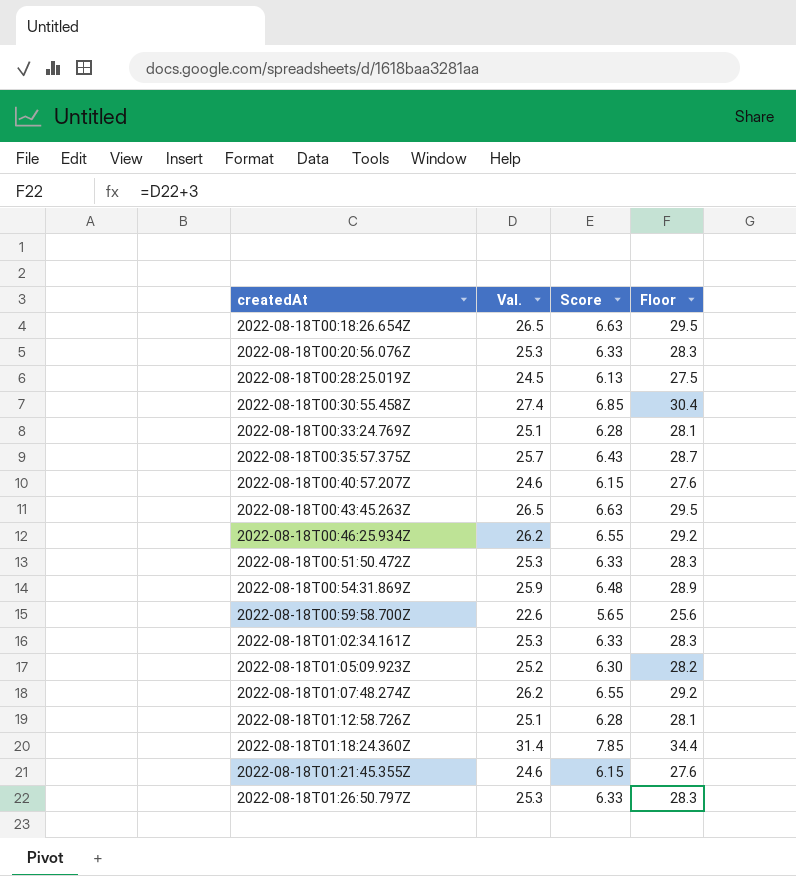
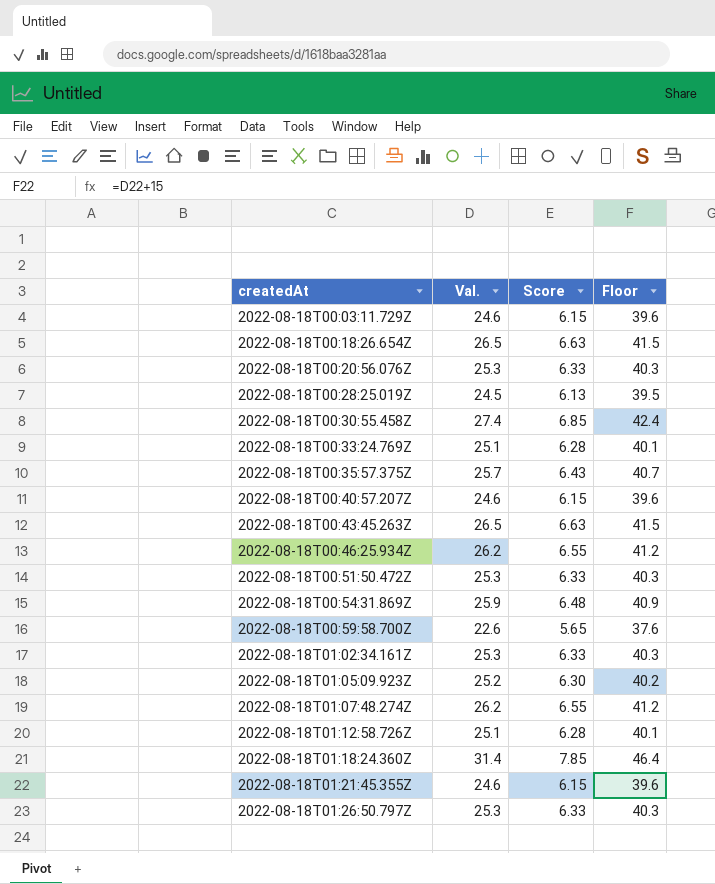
column Floor | formula: [Val.] + 3 -> [Val.] + 15
row 2022-08-18T00:03:11.729Z: none -> 24.6 | 6.15 | 39.6

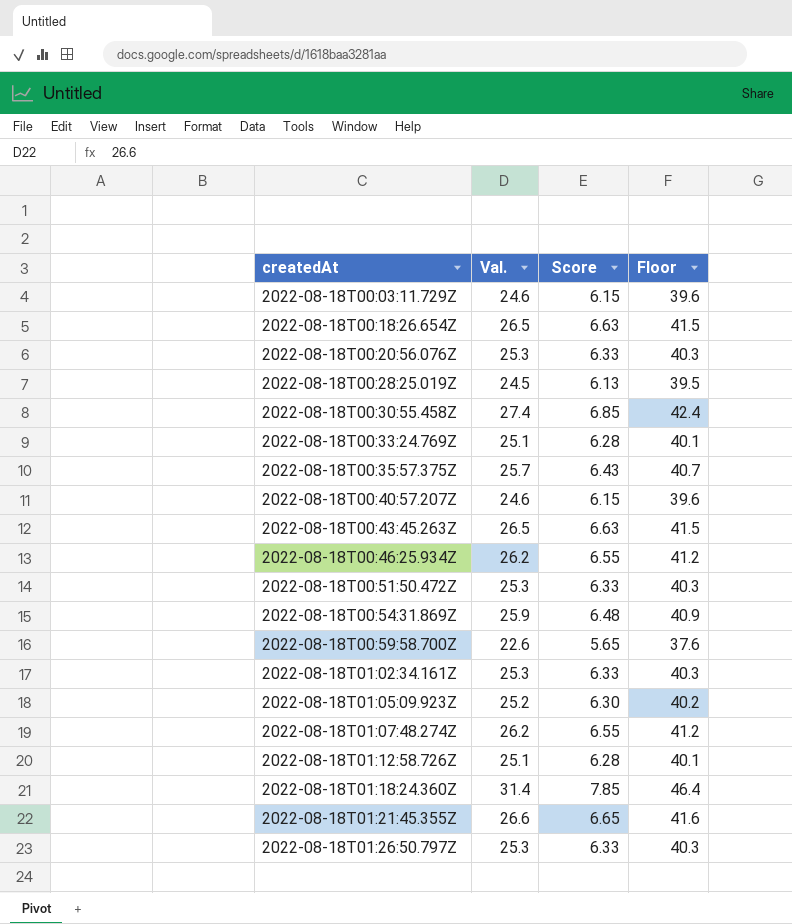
2022-08-18T01:21:45.355Z | Val.: 24.6 -> 26.6
2022-08-18T01:21:45.355Z | Score: 6.15 -> 6.65
2022-08-18T01:21:45.355Z | Floor: 39.6 -> 41.6

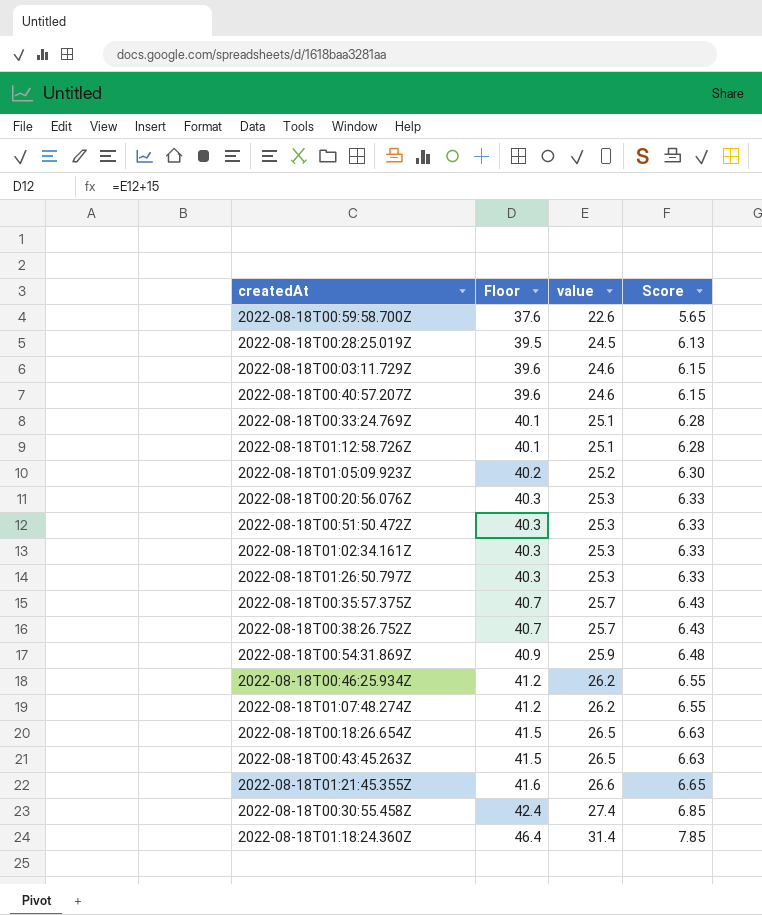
row order: createdAt ascending -> Floor ascending
column Floor | position: 4 -> 2
column name: Val. -> value
row 2022-08-18T00:38:26.752Z: none -> 40.7 | 25.7 | 6.43

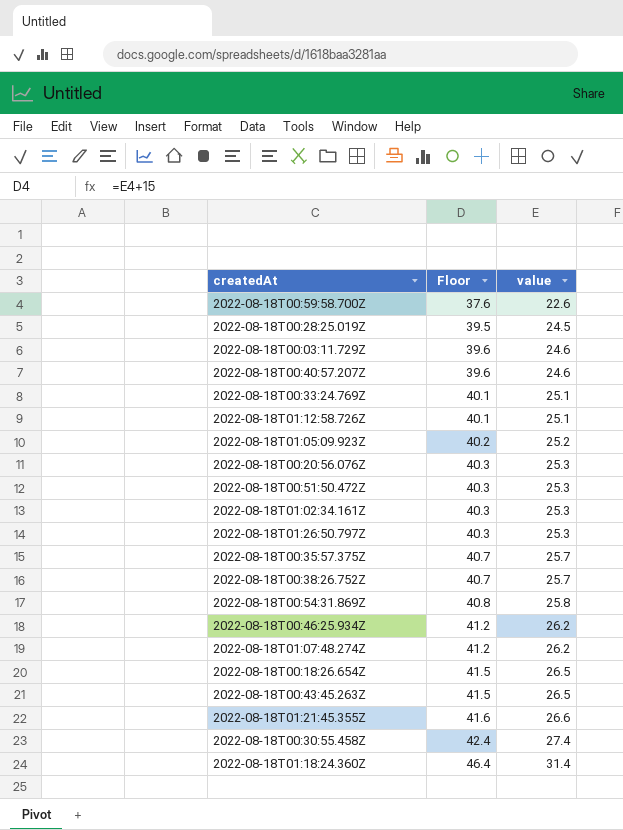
column Score | formula: [value] * 0.25 -> none
2022-08-18T00:54:31.869Z | Floor: 40.9 -> 40.8
2022-08-18T00:54:31.869Z | value: 25.9 -> 25.8

